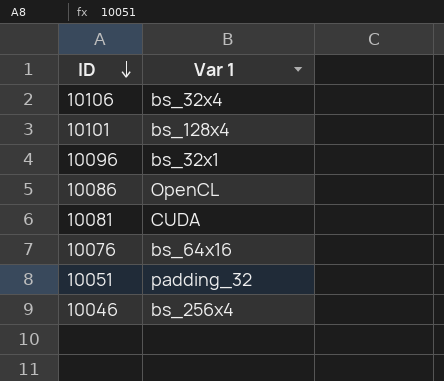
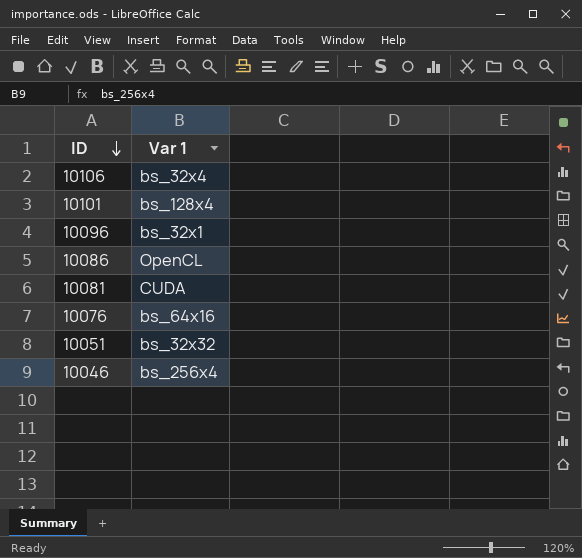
10051 | Var 1: padding_32 -> bs_32x32

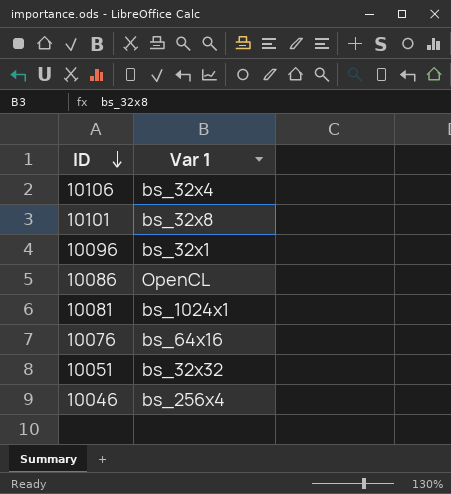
10101 | Var 1: bs_128x4 -> bs_32x8
10081 | Var 1: CUDA -> bs_1024x1

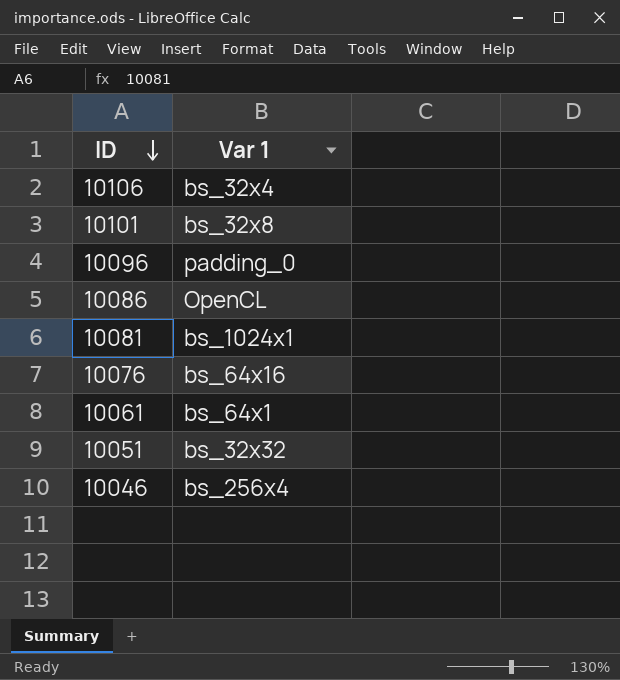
10096 | Var 1: bs_32x1 -> padding_0
row 10061: none -> bs_64x1

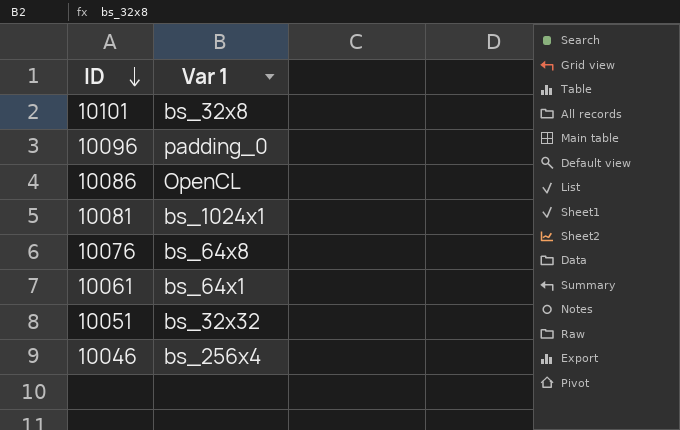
row 10106: bs_32x4 -> none
10076 | Var 1: bs_64x16 -> bs_64x8

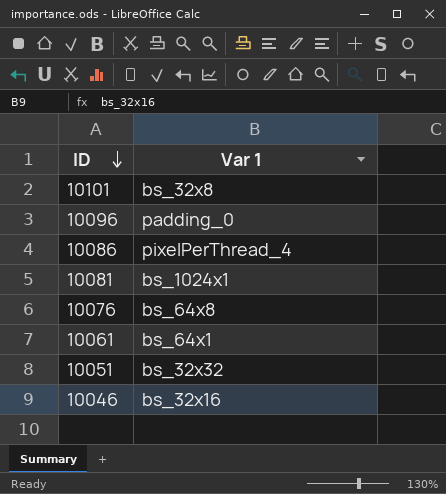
10086 | Var 1: OpenCL -> pixelPerThread_4
10046 | Var 1: bs_256x4 -> bs_32x16

